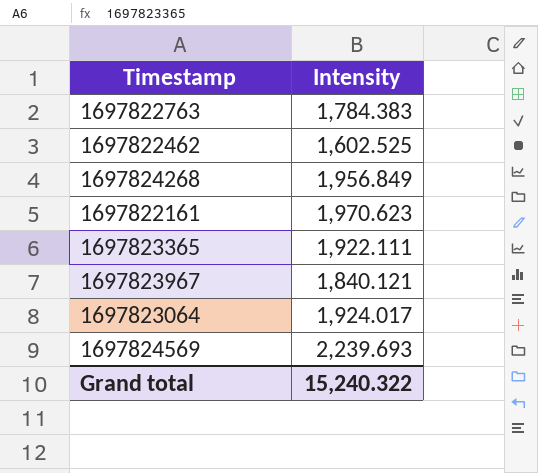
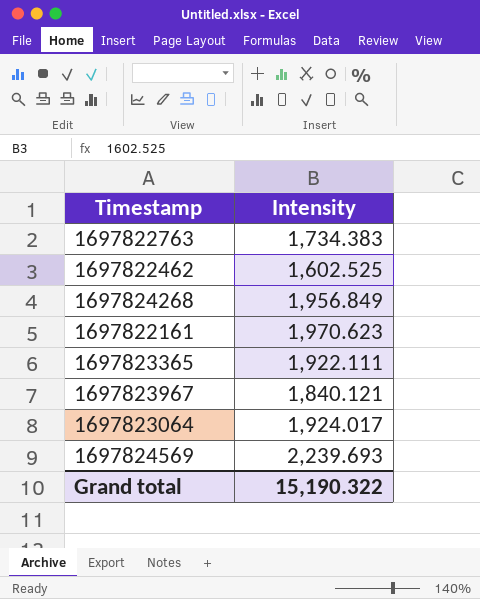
1697822763 | Intensity: 1,784.383 -> 1,734.383
Grand total | Intensity: 15,240.322 -> 15,190.322

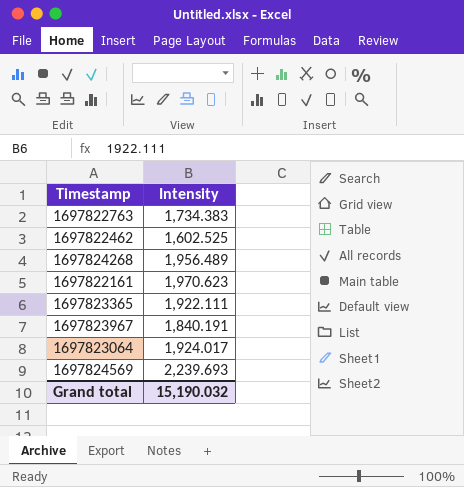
1697824268 | Intensity: 1,956.849 -> 1,956.489
1697823967 | Intensity: 1,840.121 -> 1,840.191
Grand total | Intensity: 15,190.322 -> 15,190.032

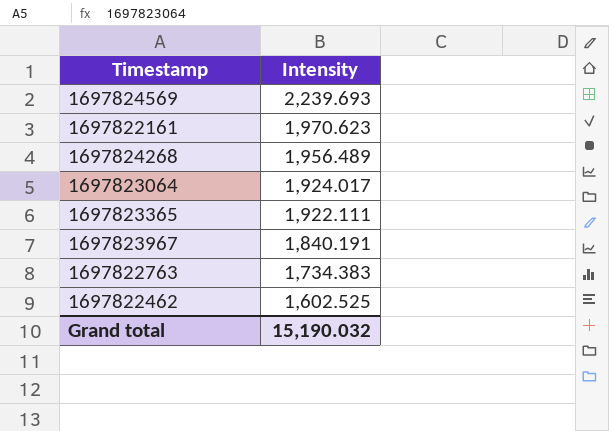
row order: none -> Intensity descending

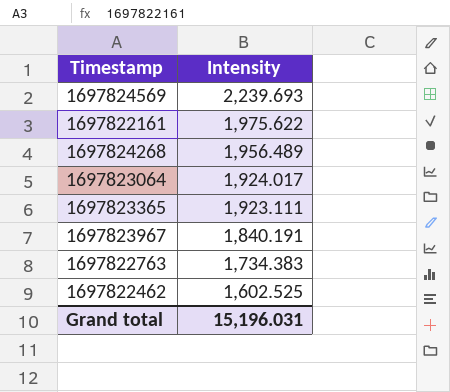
1697822161 | Intensity: 1,970.623 -> 1,975.622
1697823365 | Intensity: 1,922.111 -> 1,923.111
Grand total | Intensity: 15,190.032 -> 15,196.031

